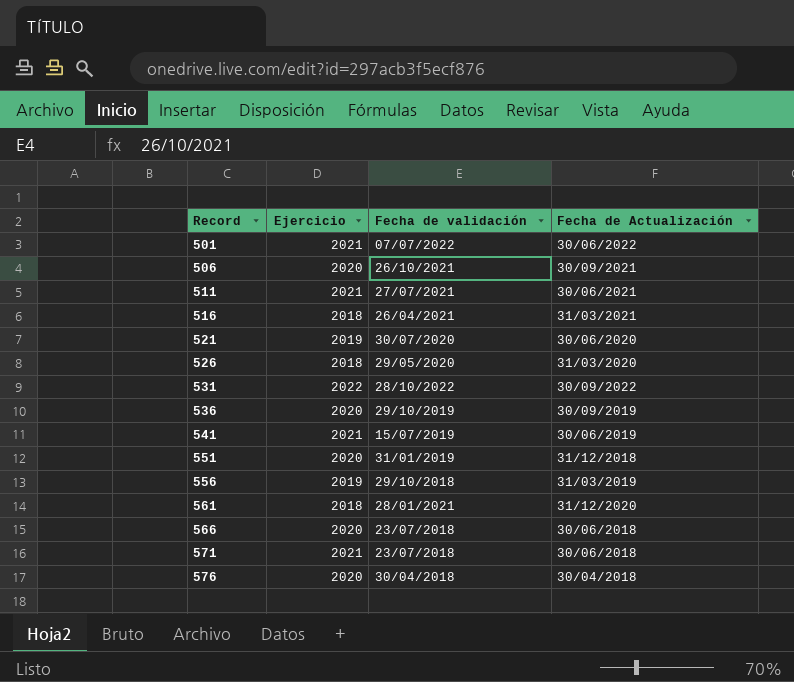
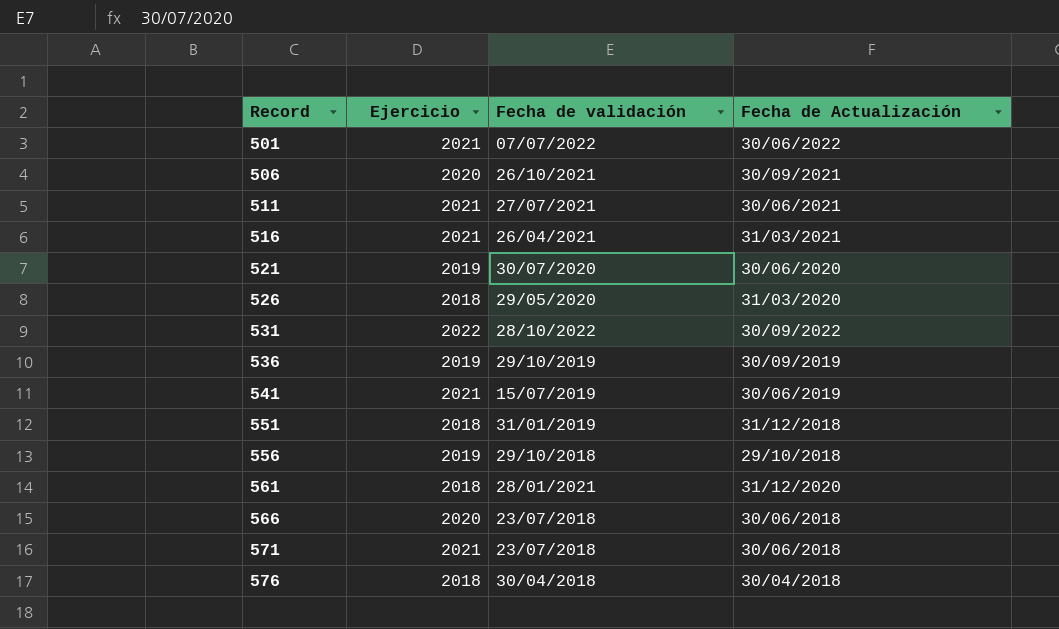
516 | Ejercicio: 2018 -> 2021
536 | Ejercicio: 2020 -> 2019
551 | Ejercicio: 2020 -> 2018
556 | Fecha de Actualización: 31/03/2019 -> 29/10/2018
576 | Ejercicio: 2020 -> 2018

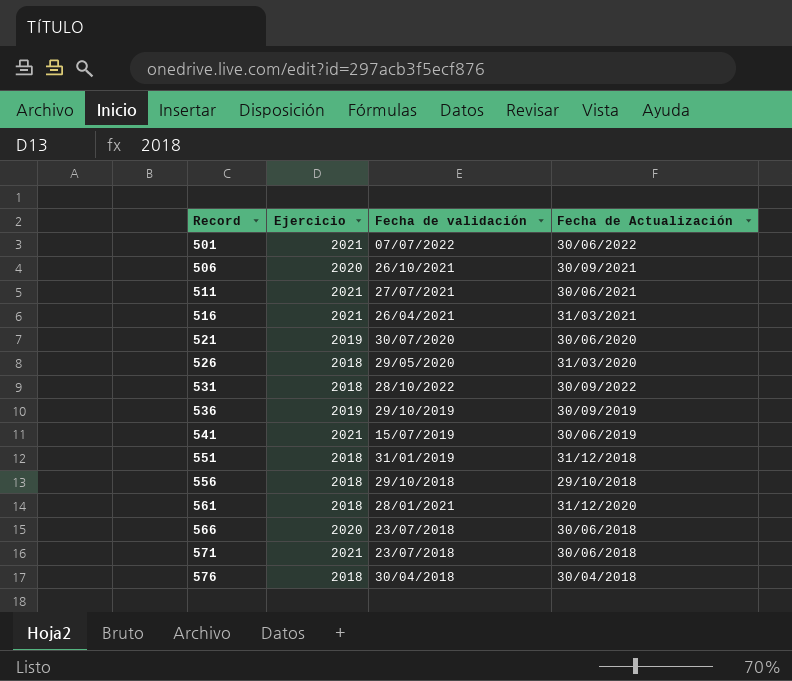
531 | Ejercicio: 2022 -> 2018
556 | Ejercicio: 2019 -> 2018

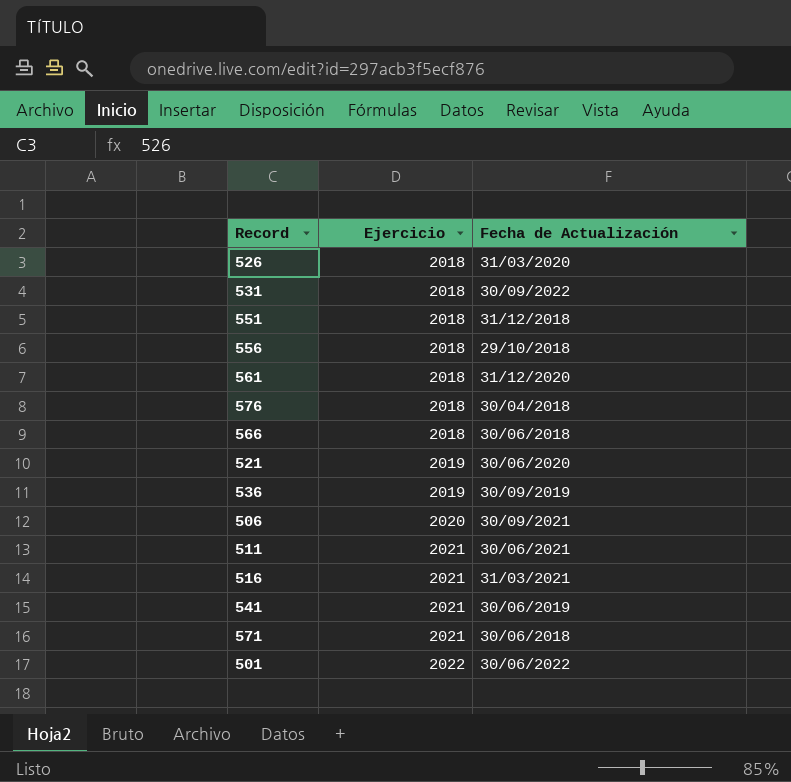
row order: Record ascending -> Ejercicio ascending
column Fecha de validación | position: 3 -> none
566 | Ejercicio: 2020 -> 2018
501 | Ejercicio: 2021 -> 2022

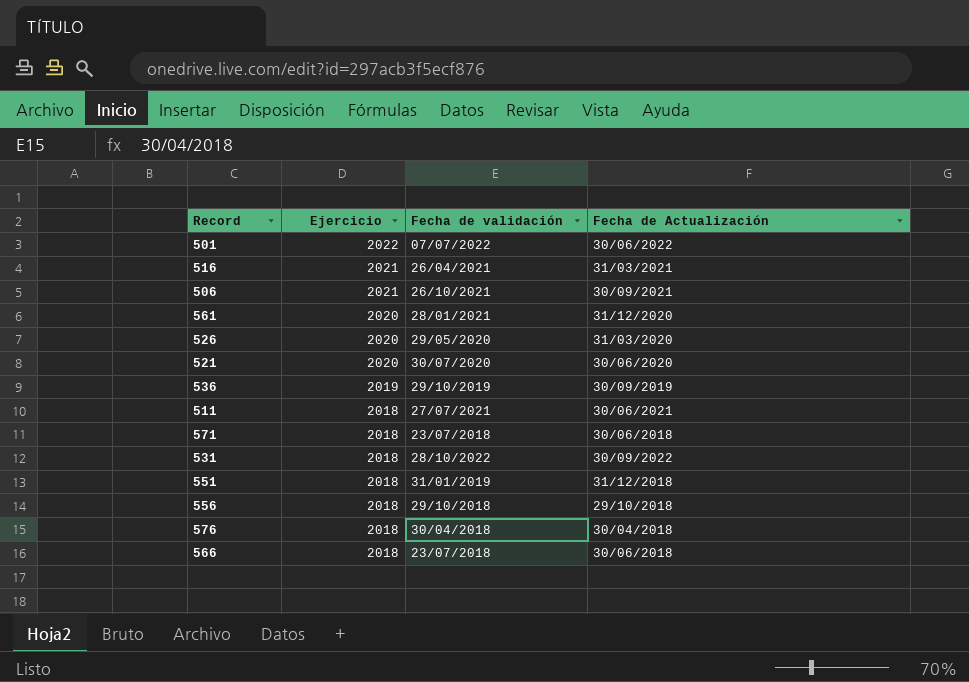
row order: Ejercicio ascending -> Ejercicio descending
column Fecha de validación | position: none -> 3
row 541: 2021 | 30/06/2019 -> none
506 | Ejercicio: 2020 -> 2021
561 | Ejercicio: 2018 -> 2020
526 | Ejercicio: 2018 -> 2020
521 | Ejercicio: 2019 -> 2020
511 | Ejercicio: 2021 -> 2018
571 | Ejercicio: 2021 -> 2018

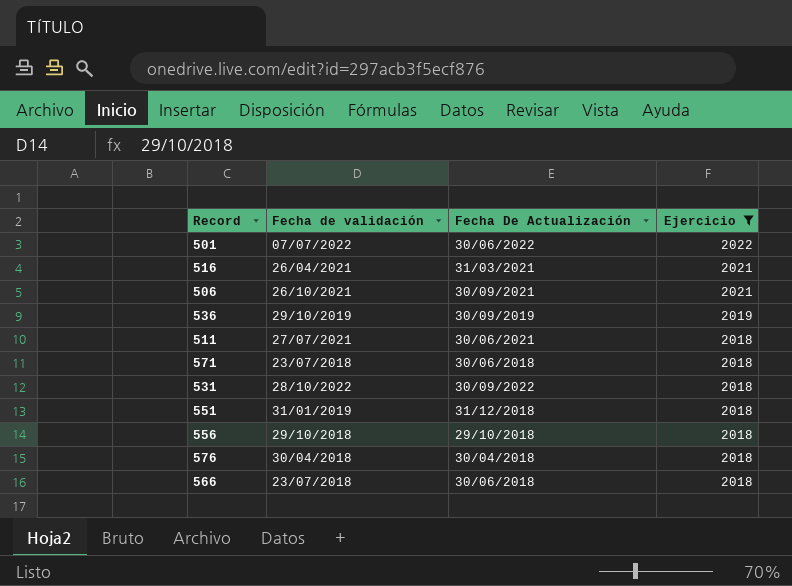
filter: none -> Ejercicio != 2020
column name: Fecha de Actualización -> Fecha De Actualización
column Ejercicio | position: 2 -> 4

